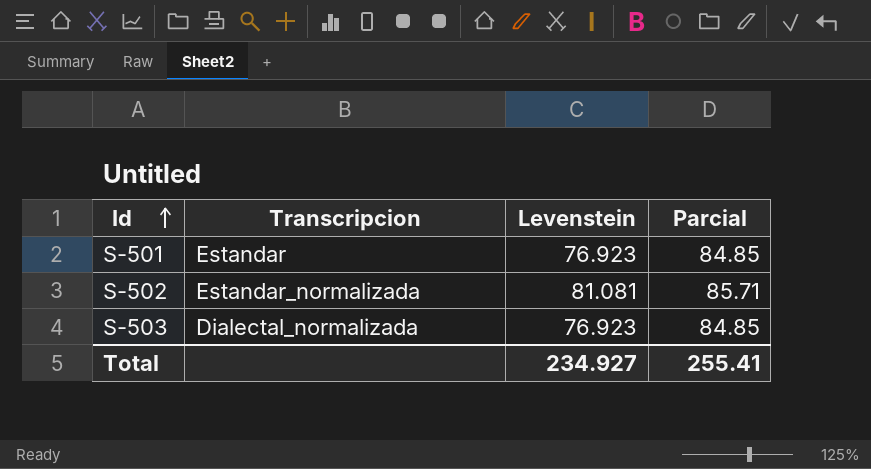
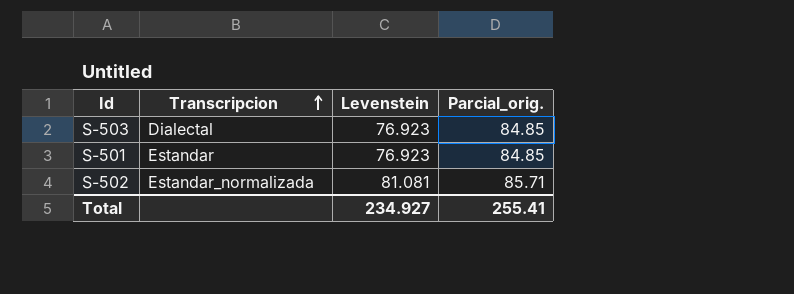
row order: Id ascending -> Transcripcion ascending
column name: Parcial -> Parcial_orig.
S-503 | Transcripcion: Dialectal_normalizada -> Dialectal

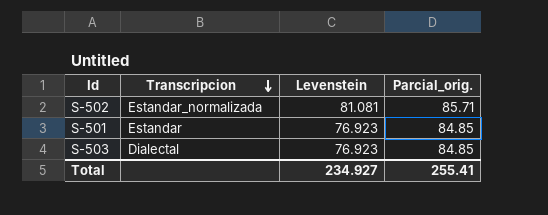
row order: Transcripcion ascending -> Transcripcion descending

